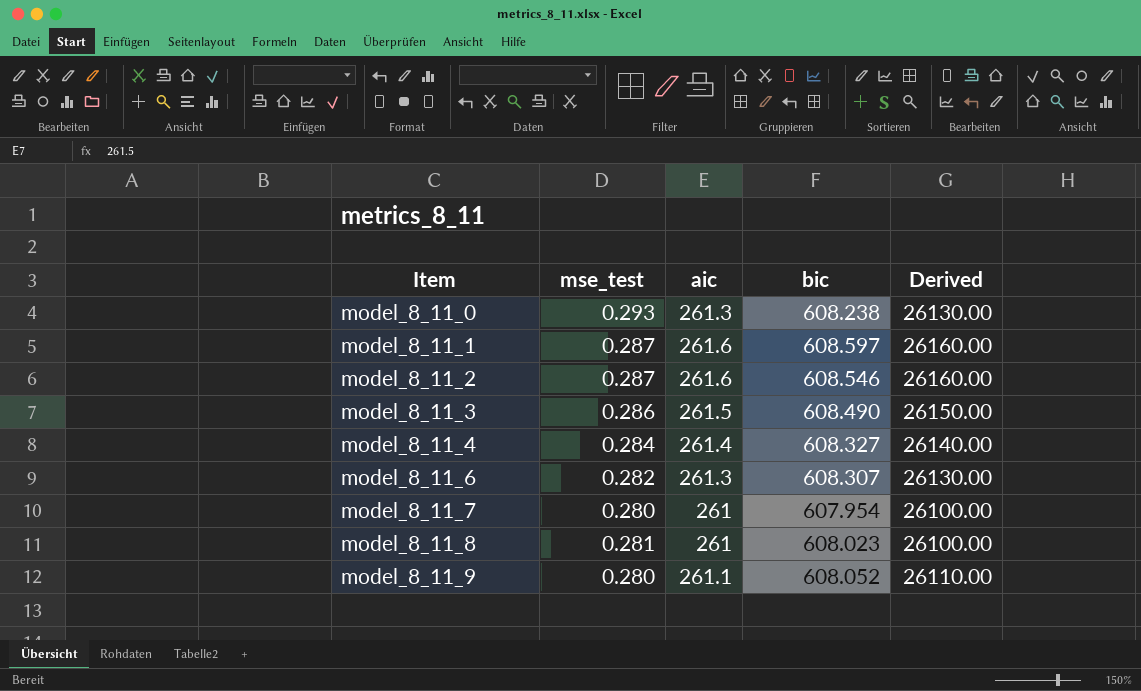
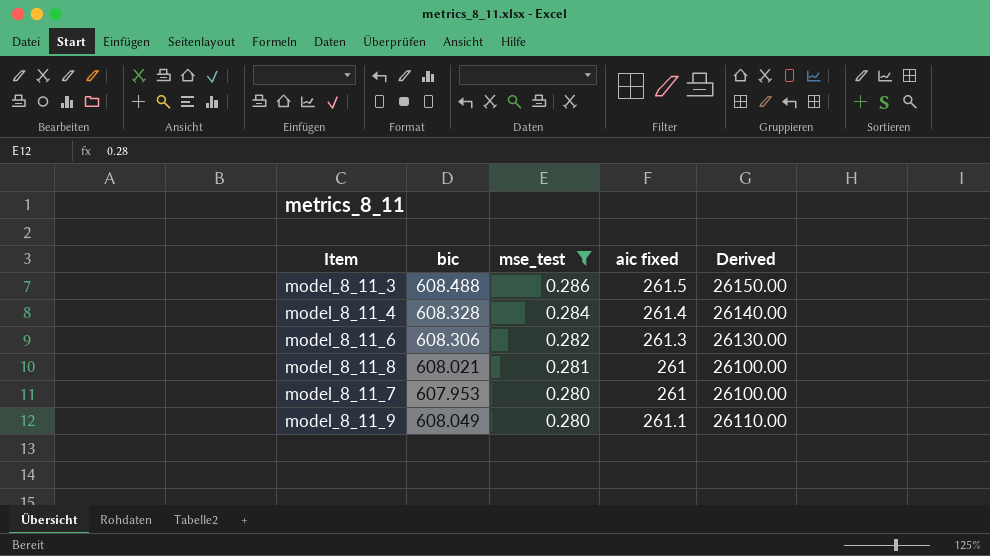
filter: none -> mse_test <= 0.286
row order: Item ascending -> mse_test descending
column bic | position: 4 -> 2
column name: aic -> aic fixed
model_8_11_3 | bic: 608.490 -> 608.488
model_8_11_4 | bic: 608.327 -> 608.328
model_8_11_6 | bic: 608.307 -> 608.306
model_8_11_8 | bic: 608.023 -> 608.021
model_8_11_7 | bic: 607.954 -> 607.953
model_8_11_9 | bic: 608.052 -> 608.049

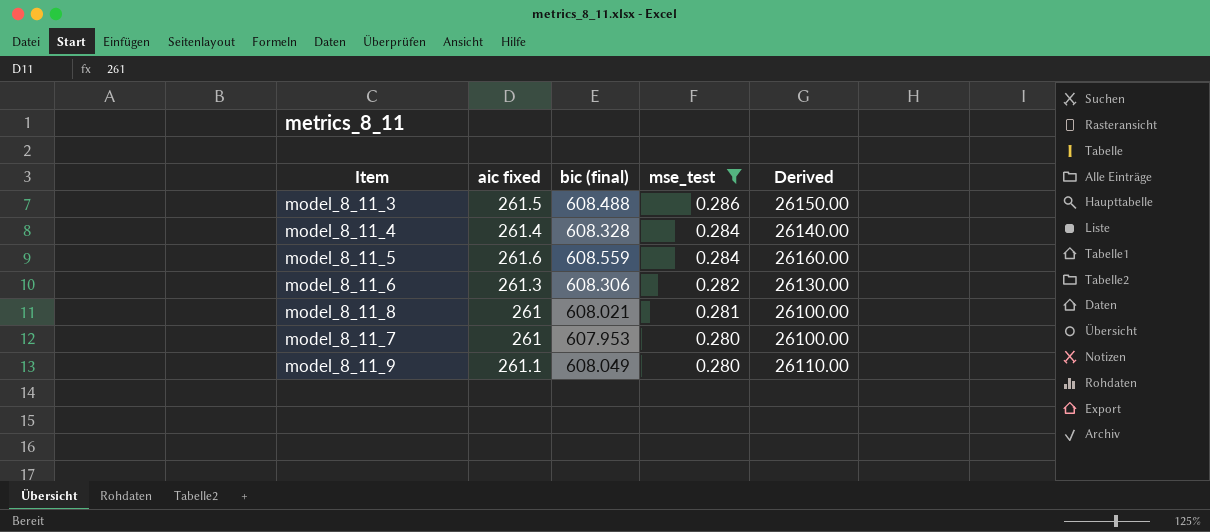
column aic fixed | position: 4 -> 2
column name: bic -> bic (final)
row model_8_11_5: none -> 261.6 | 608.559 | 0.284 | 26160.00

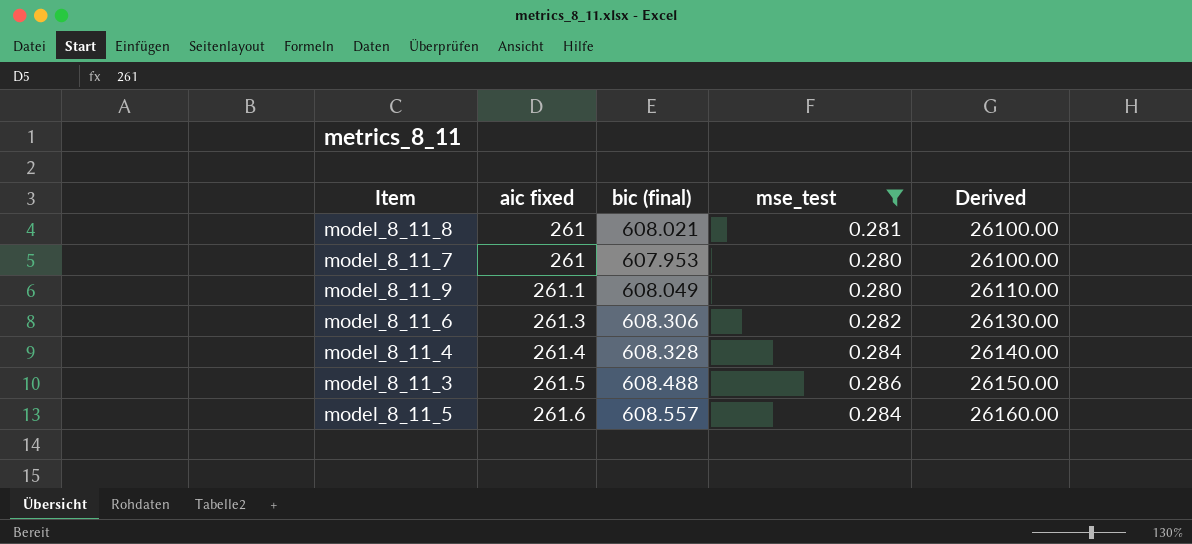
row order: mse_test descending -> aic fixed ascending
model_8_11_5 | bic (final): 608.559 -> 608.557

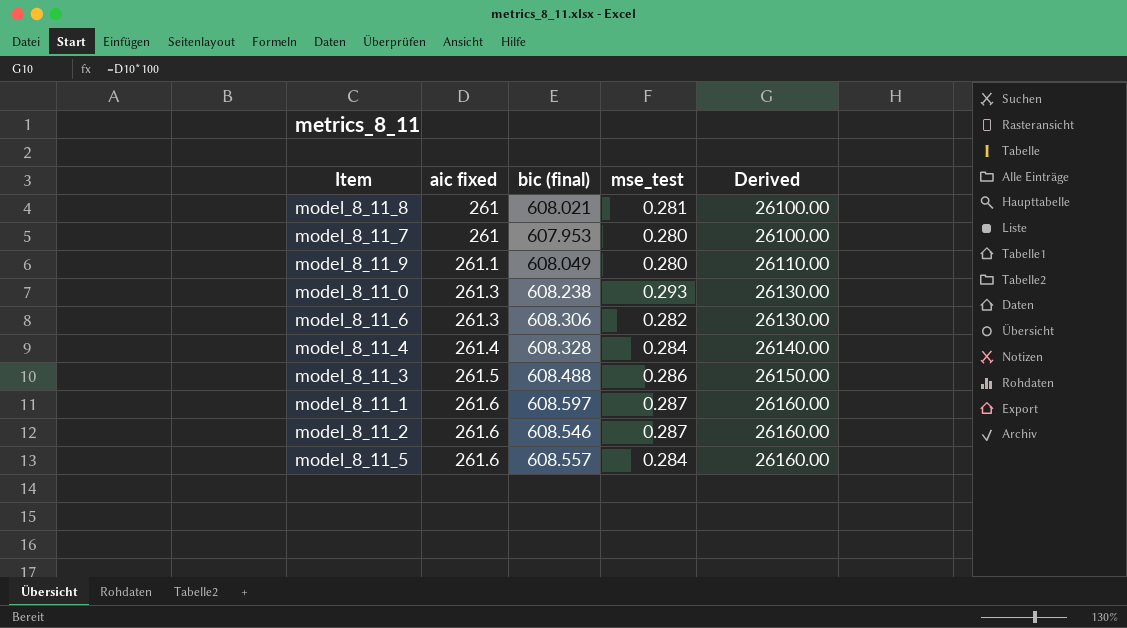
filter: mse_test <= 0.286 -> none

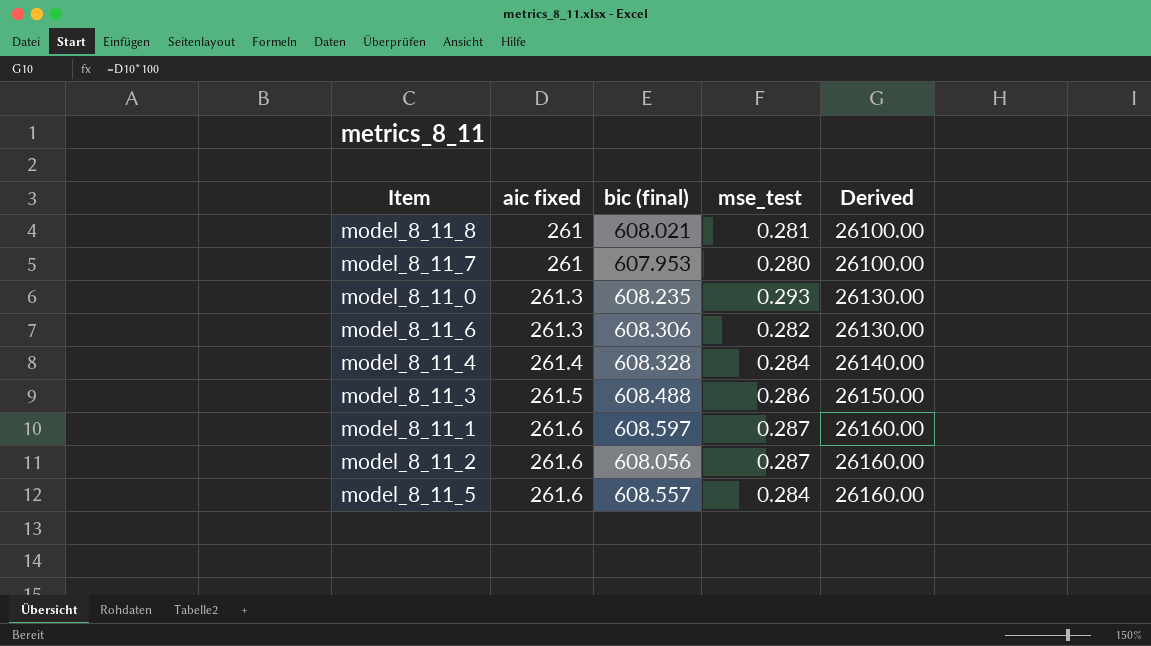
row model_8_11_9: 261.1 | 608.049 | 0.280 | 26110.00 -> none
model_8_11_0 | bic (final): 608.238 -> 608.235
model_8_11_2 | bic (final): 608.546 -> 608.056

